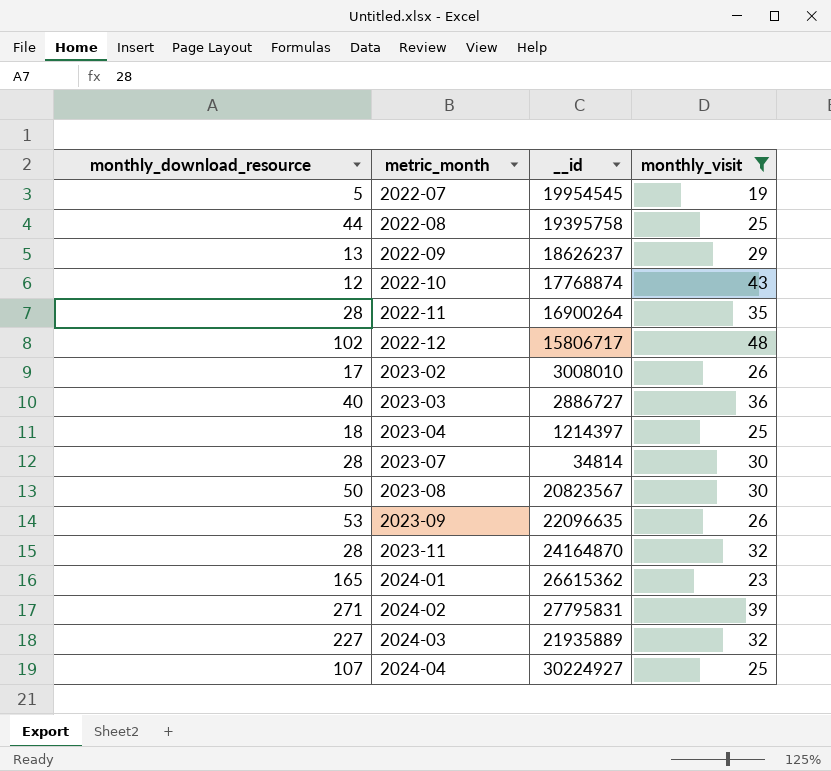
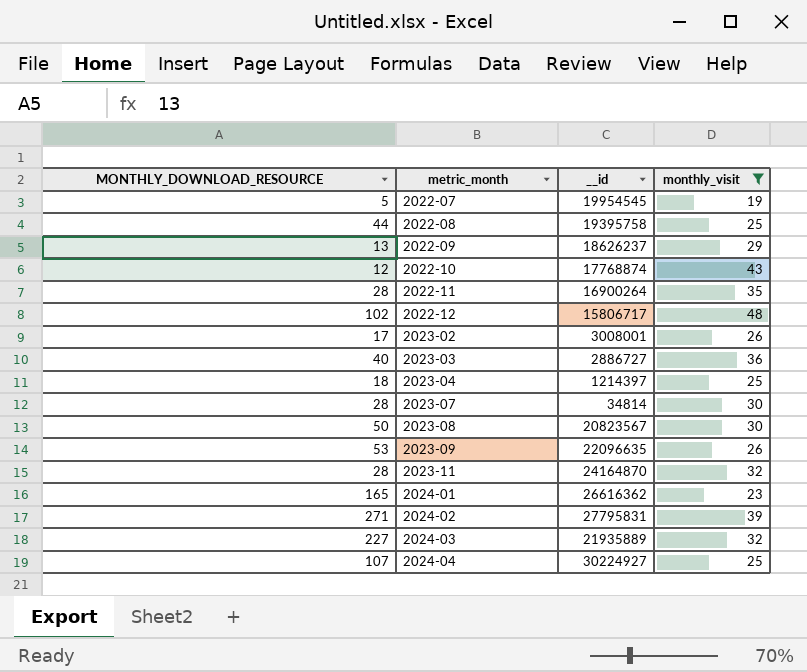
column name: monthly_download_resource -> MONTHLY_DOWNLOAD_RESOURCE
2023-02 | __id: 3008010 -> 3008001
2024-01 | __id: 26615362 -> 26616362

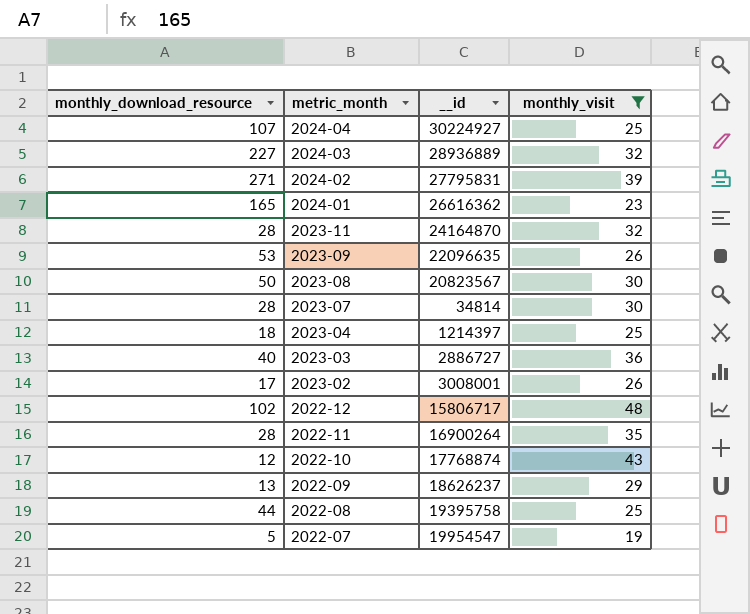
row order: metric_month ascending -> metric_month descending
column name: MONTHLY_DOWNLOAD_RESOURCE -> monthly_download_resource
2024-03 | __id: 21935889 -> 28936889
2022-07 | __id: 19954545 -> 19954547

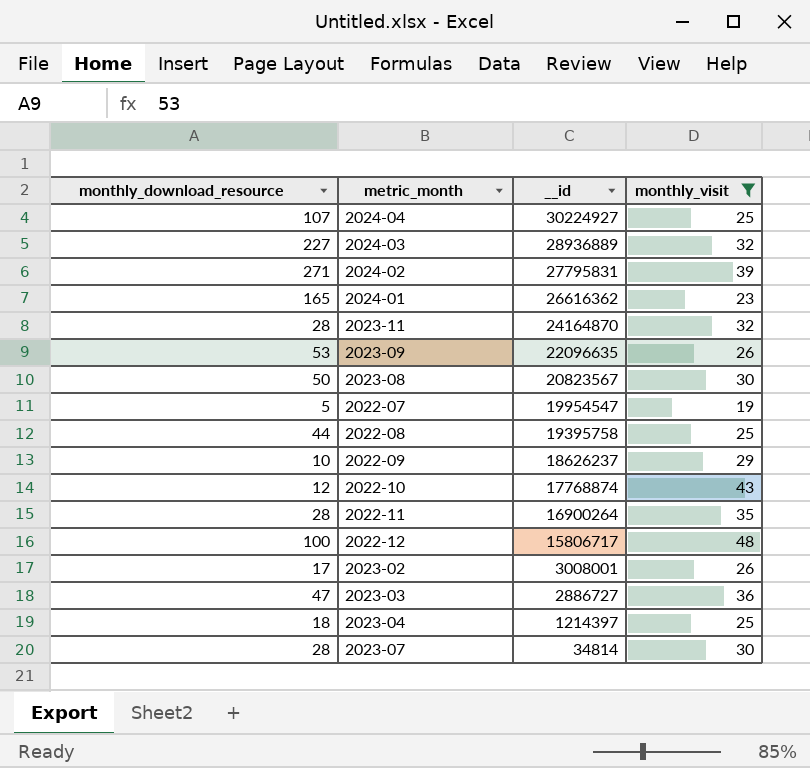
row order: metric_month descending -> __id descending
2022-09 | monthly_download_resource: 13 -> 10
2022-12 | monthly_download_resource: 102 -> 100
2023-03 | monthly_download_resource: 40 -> 47

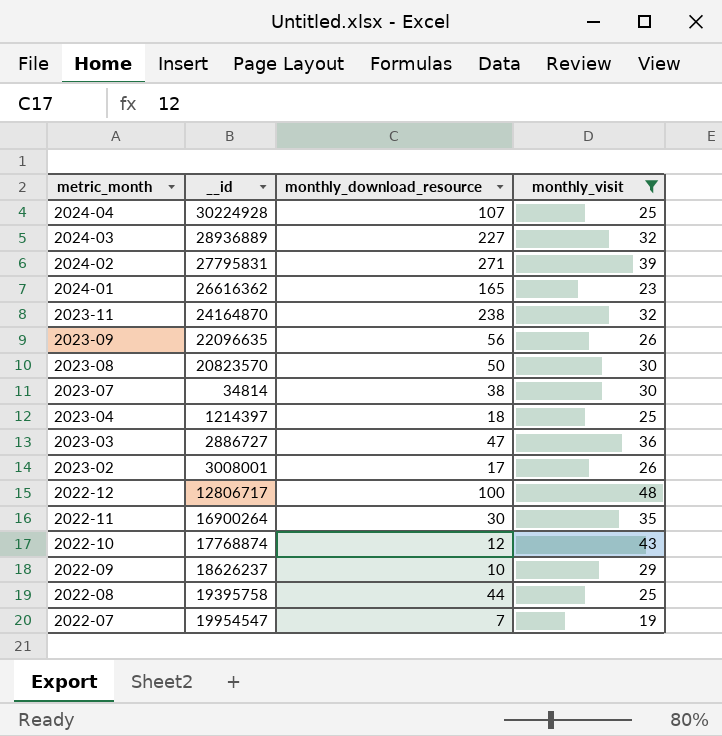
row order: __id descending -> metric_month descending
column monthly_download_resource | position: 1 -> 3
2024-04 | __id: 30224927 -> 30224928
2023-11 | monthly_download_resource: 28 -> 238
2023-09 | monthly_download_resource: 53 -> 56
2023-08 | __id: 20823567 -> 20823570
2023-07 | monthly_download_resource: 28 -> 38
2022-12 | __id: 15806717 -> 12806717
2022-11 | monthly_download_resource: 28 -> 30
2022-07 | monthly_download_resource: 5 -> 7

